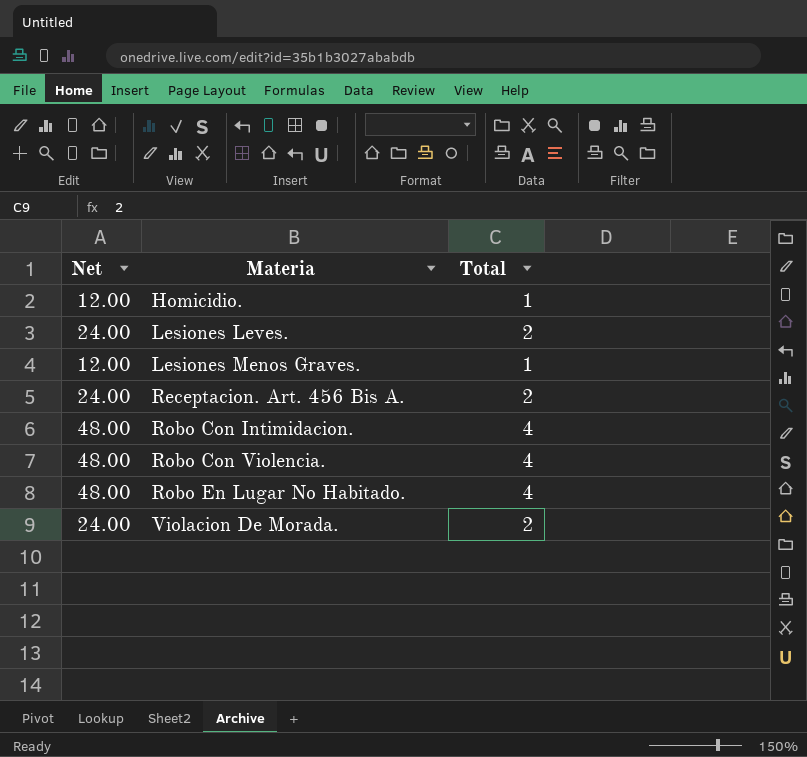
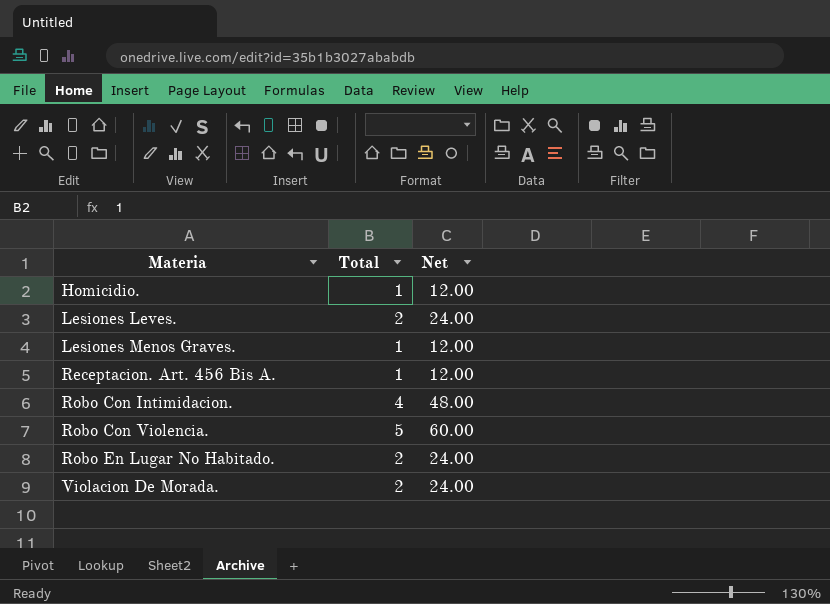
column Net | position: 1 -> 3
Receptacion. Art. 456 Bis A. | Total: 2 -> 1
Receptacion. Art. 456 Bis A. | Net: 24.00 -> 12.00
Robo Con Violencia. | Total: 4 -> 5
Robo Con Violencia. | Net: 48.00 -> 60.00
Robo En Lugar No Habitado. | Total: 4 -> 2
Robo En Lugar No Habitado. | Net: 48.00 -> 24.00

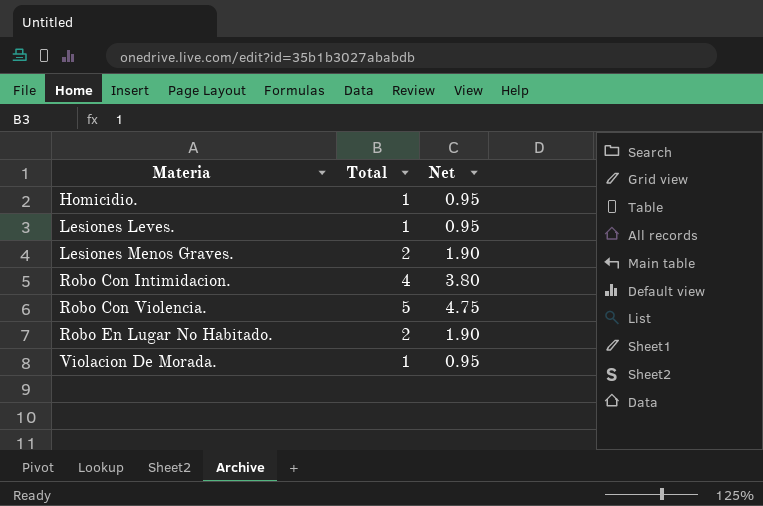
column Net | formula: [Total] * 12 -> [Total] * 0.95
row Receptacion. Art. 456 Bis A.: 1 | 12.00 -> none
Lesiones Leves. | Total: 2 -> 1
Lesiones Menos Graves. | Total: 1 -> 2
Violacion De Morada. | Total: 2 -> 1

